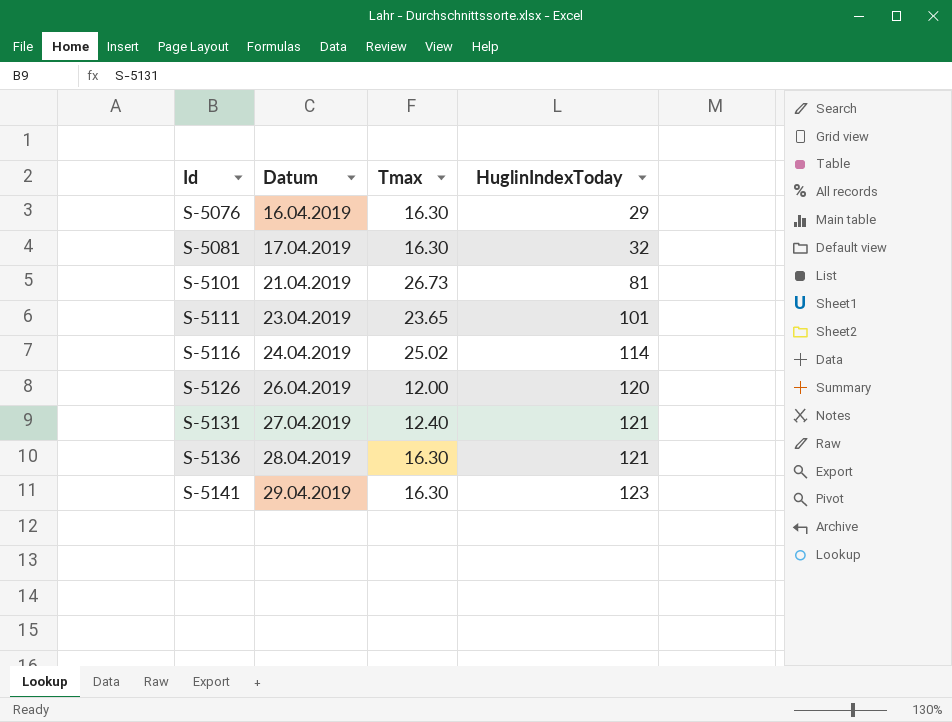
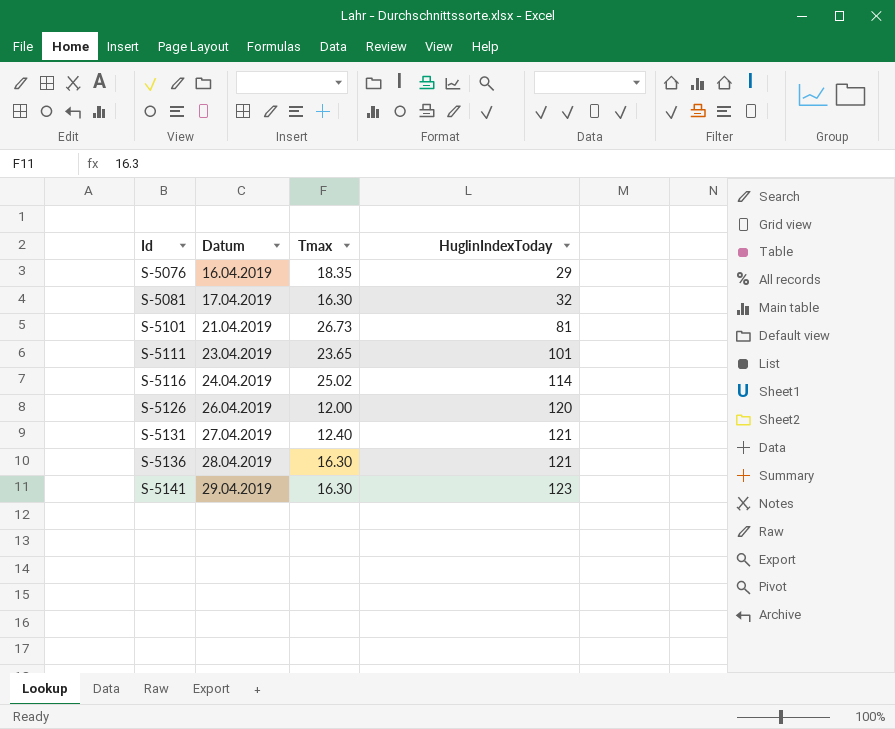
S-5076 | Tmax: 16.30 -> 18.35

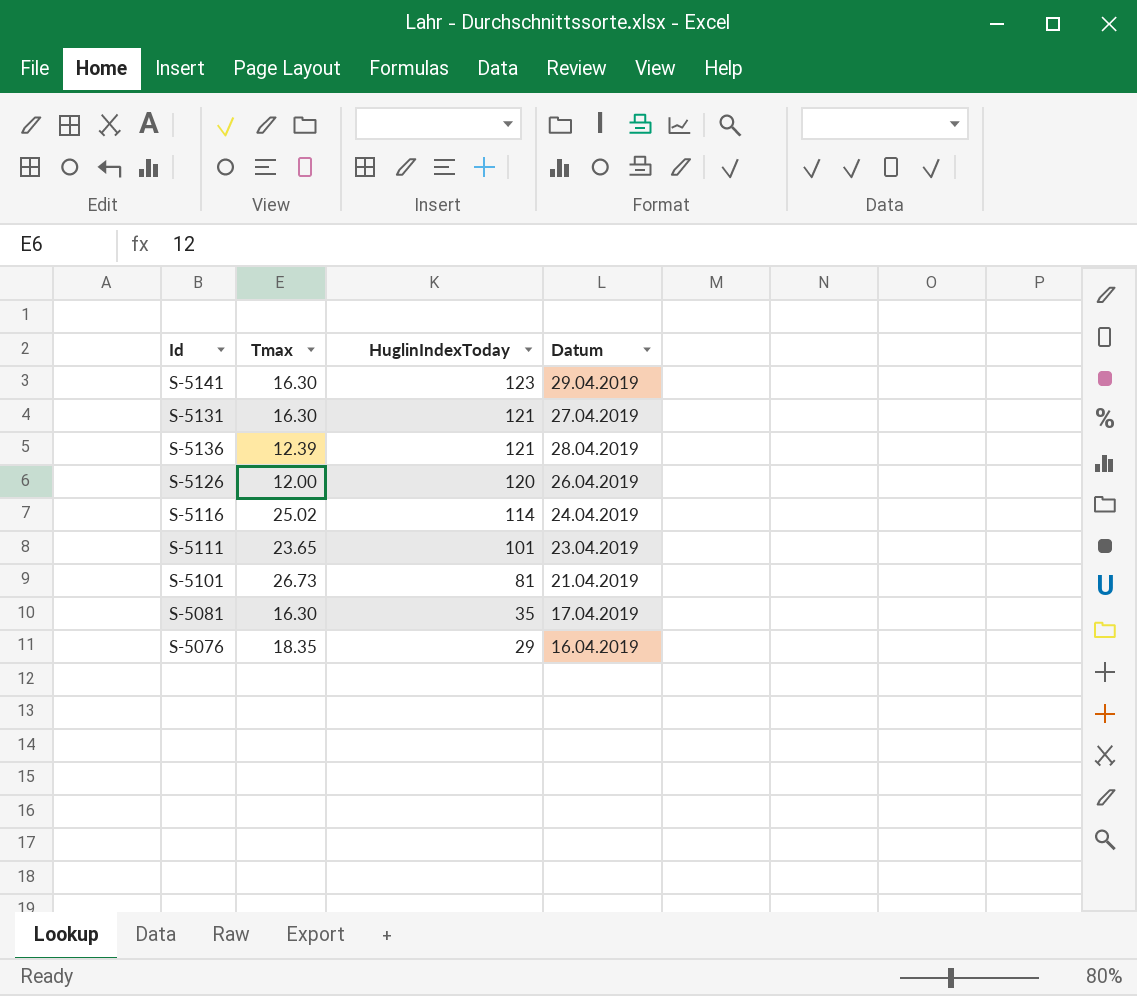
row order: Id ascending -> HuglinIndexToday descending
column Datum | position: 2 -> 4
S-5131 | Tmax: 12.40 -> 16.30
S-5136 | Tmax: 16.30 -> 12.39
S-5081 | HuglinIndexToday: 32 -> 35

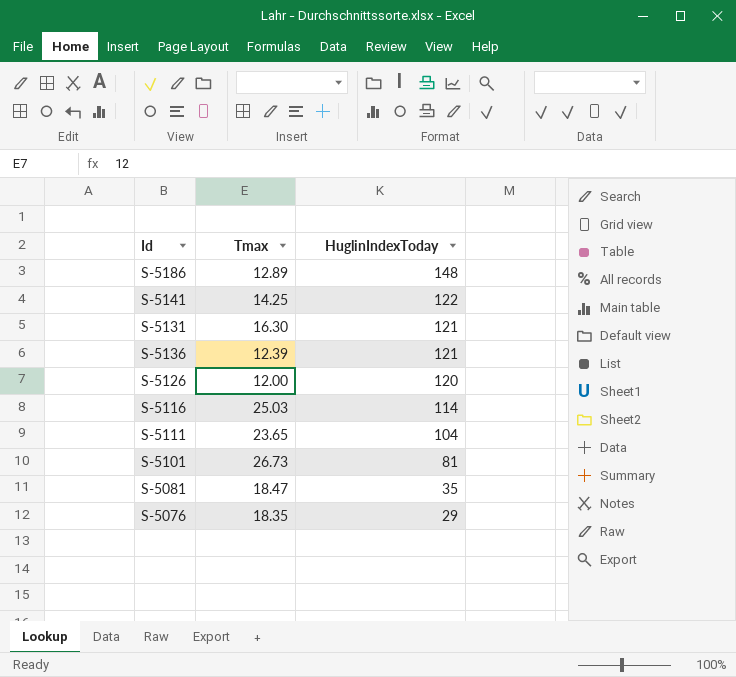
column Datum | position: 4 -> none
row S-5186: none -> 12.89 | 148
S-5141 | Tmax: 16.30 -> 14.25
S-5141 | HuglinIndexToday: 123 -> 122
S-5116 | Tmax: 25.02 -> 25.03
S-5111 | HuglinIndexToday: 101 -> 104
S-5081 | Tmax: 16.30 -> 18.47

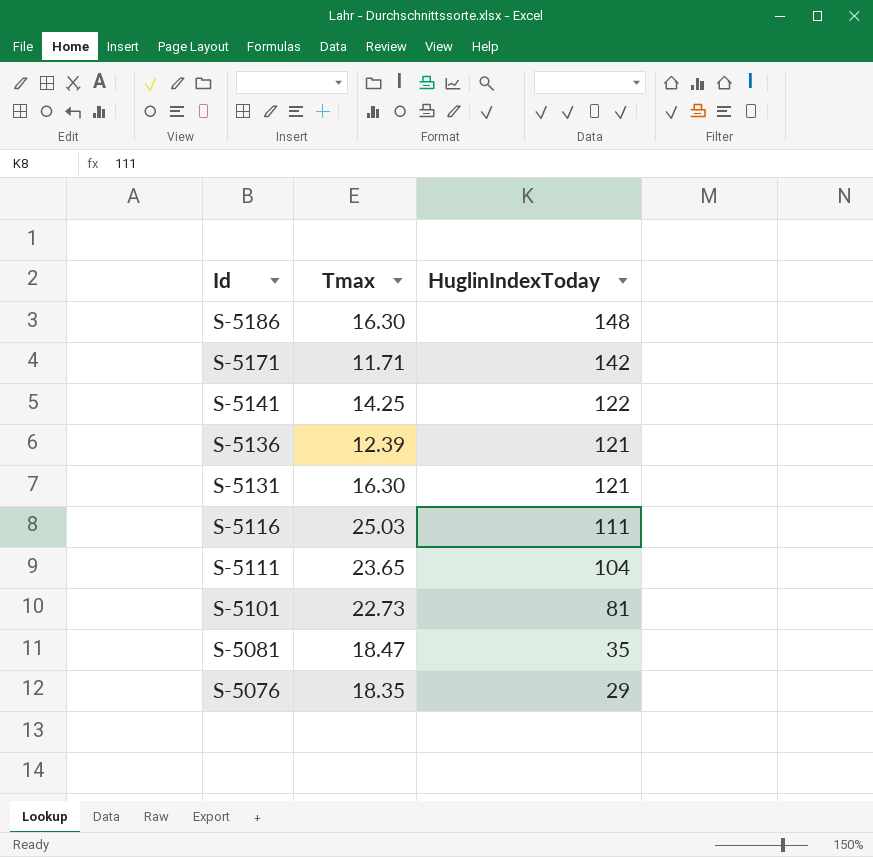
row order: HuglinIndexToday descending -> Id descending
row S-5126: 12.00 | 120 -> none
S-5186 | Tmax: 12.89 -> 16.30
row S-5171: none -> 11.71 | 142
S-5116 | HuglinIndexToday: 114 -> 111
S-5101 | Tmax: 26.73 -> 22.73

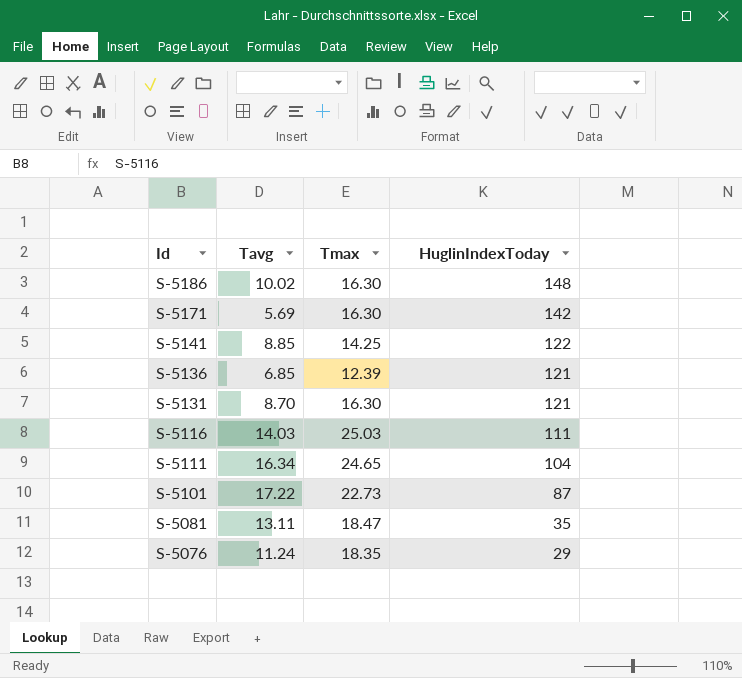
column Tavg | position: none -> 2
S-5171 | Tmax: 11.71 -> 16.30
S-5111 | Tmax: 23.65 -> 24.65
S-5101 | HuglinIndexToday: 81 -> 87

